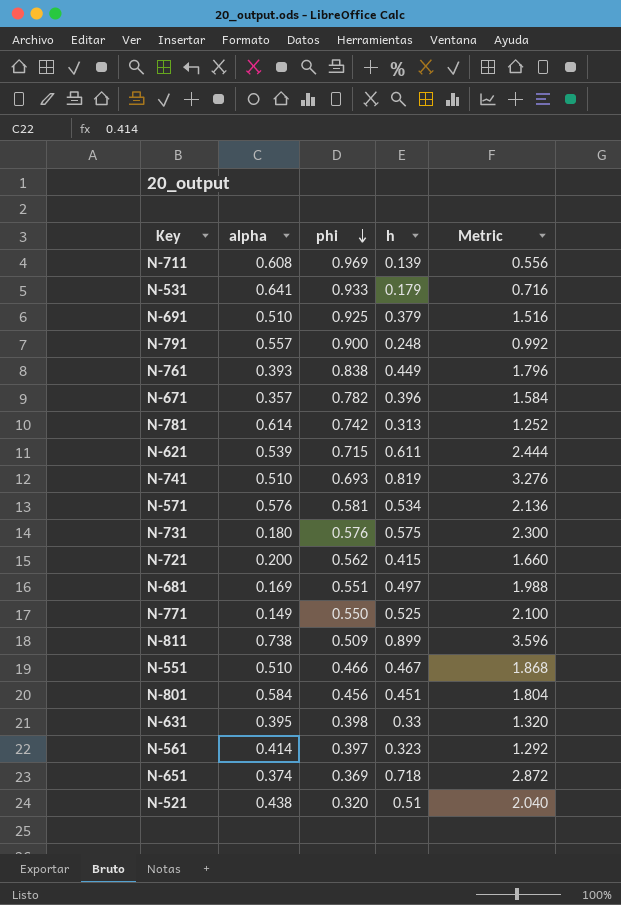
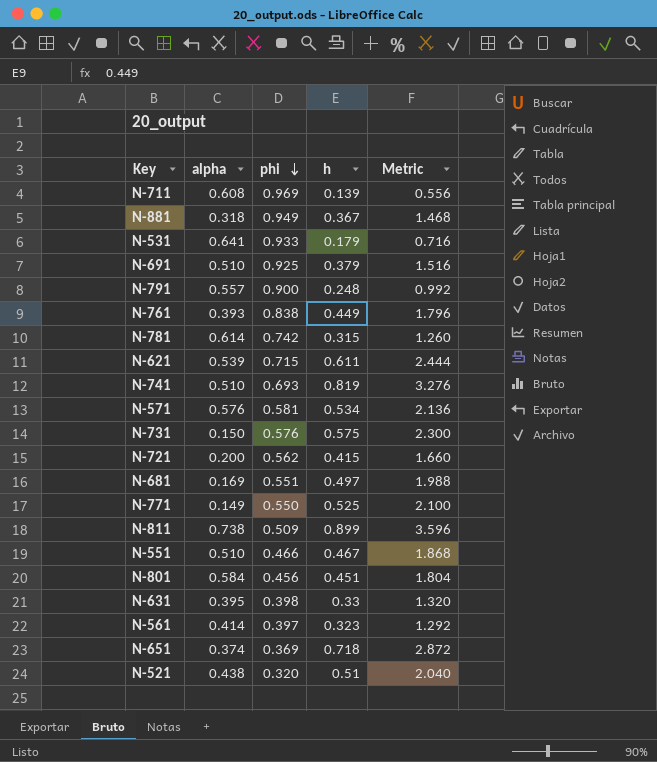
row N-671: 0.357 | 0.782 | 0.396 | 1.584 -> none
row N-881: none -> 0.318 | 0.949 | 0.367 | 1.468
N-781 | h: 0.313 -> 0.315
N-781 | Metric: 1.252 -> 1.260
N-731 | alpha: 0.180 -> 0.150

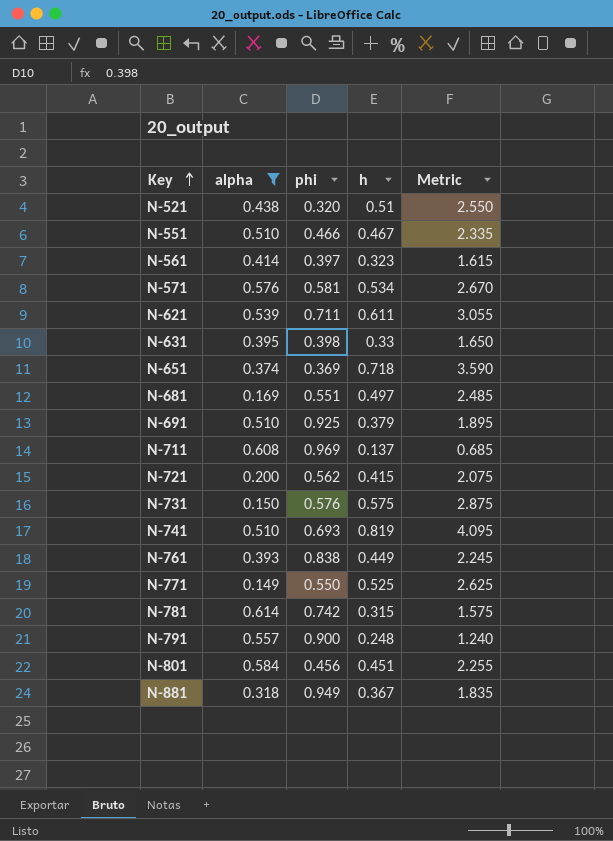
filter: none -> alpha <= 0.614
row order: phi descending -> Key ascending
column Metric | formula: [h] * 4 -> [h] * 5
N-621 | phi: 0.715 -> 0.711
N-711 | h: 0.139 -> 0.137

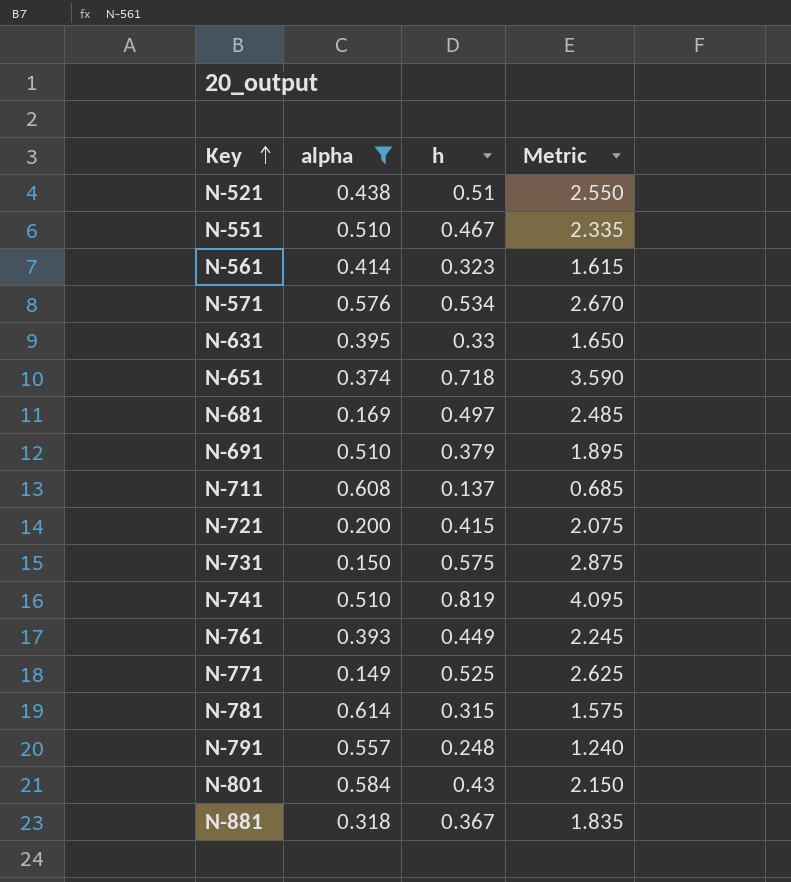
column phi | position: 3 -> none
row N-621: 0.539 | 0.711 | 0.611 | 3.055 -> none
N-801 | h: 0.451 -> 0.43
N-801 | Metric: 2.255 -> 2.150

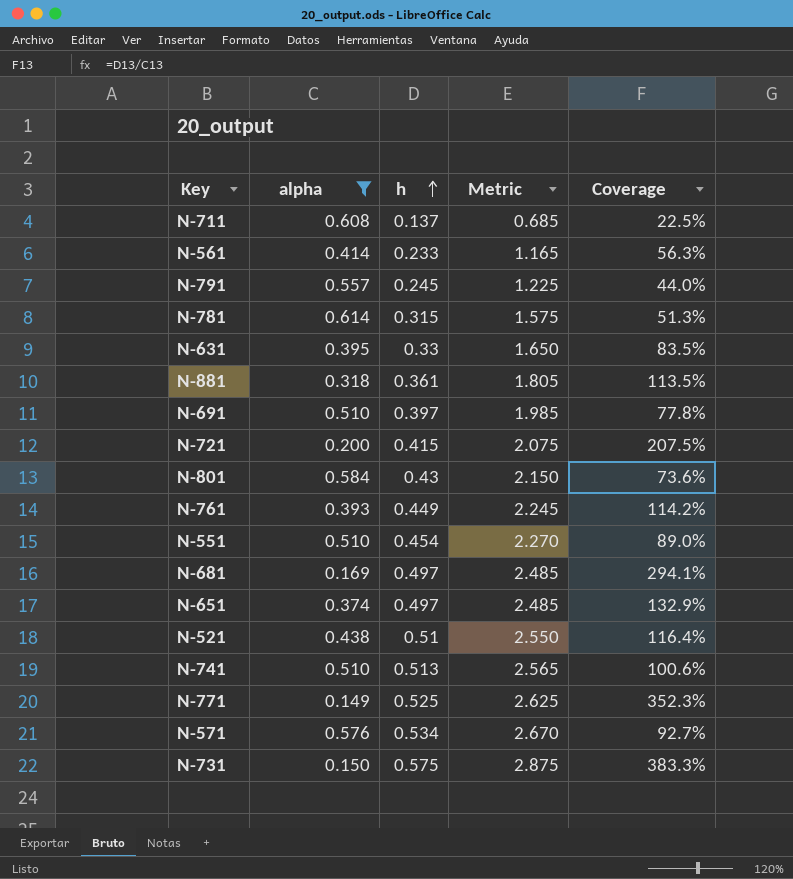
row order: Key ascending -> h ascending
column Coverage | formula: none -> [h] / [alpha]
N-561 | h: 0.323 -> 0.233
N-561 | Metric: 1.615 -> 1.165
N-791 | h: 0.248 -> 0.245
N-791 | Metric: 1.240 -> 1.225
N-881 | h: 0.367 -> 0.361
N-881 | Metric: 1.835 -> 1.805
N-691 | h: 0.379 -> 0.397
N-691 | Metric: 1.895 -> 1.985
N-551 | h: 0.467 -> 0.454
N-551 | Metric: 2.335 -> 2.270
N-651 | h: 0.718 -> 0.497
N-651 | Metric: 3.590 -> 2.485
N-741 | h: 0.819 -> 0.513
N-741 | Metric: 4.095 -> 2.565

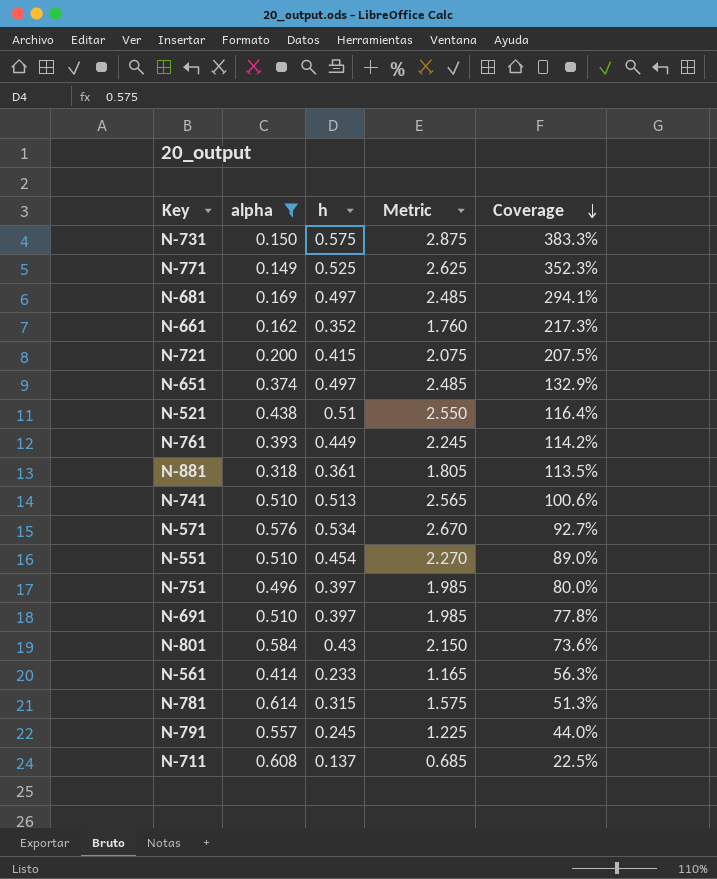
row order: h ascending -> Coverage descending
row N-631: 0.395 | 0.33 | 1.650 | 83.5% -> none
row N-661: none -> 0.162 | 0.352 | 1.760 | 217.3%
row N-751: none -> 0.496 | 0.397 | 1.985 | 80.0%

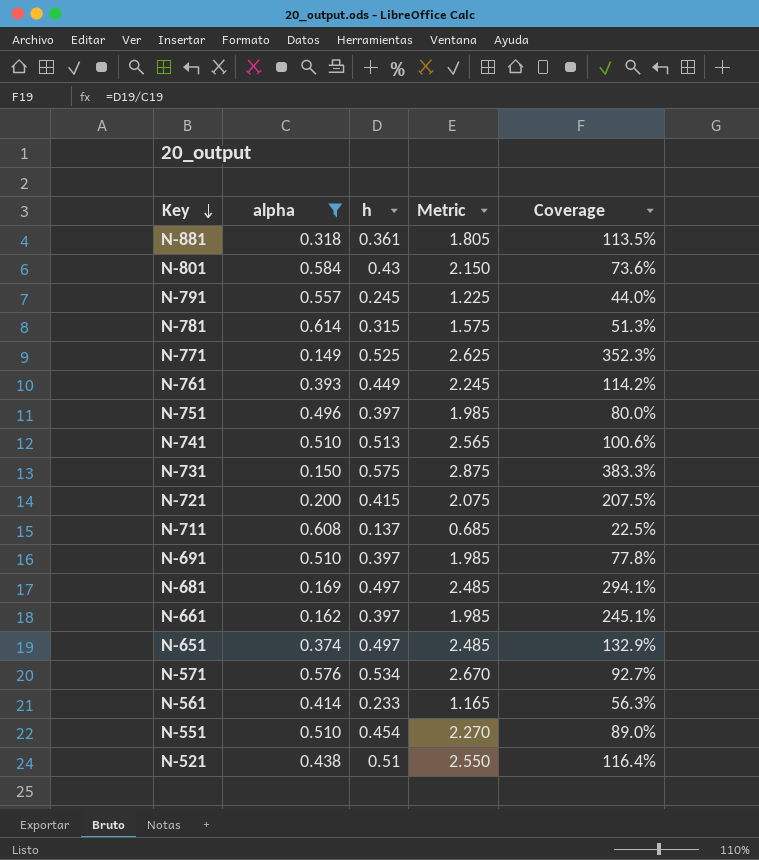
row order: Coverage descending -> Key descending
N-661 | h: 0.352 -> 0.397
N-661 | Metric: 1.760 -> 1.985
N-661 | Coverage: 217.3% -> 245.1%

